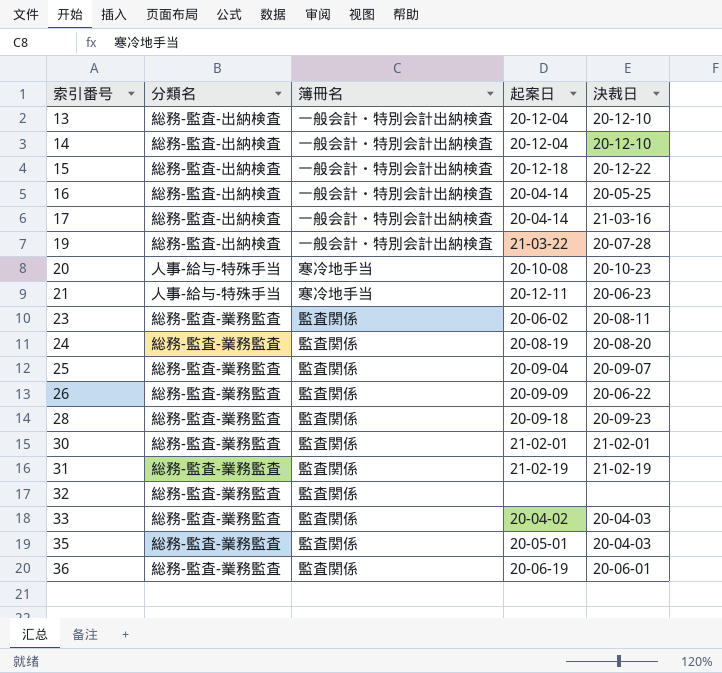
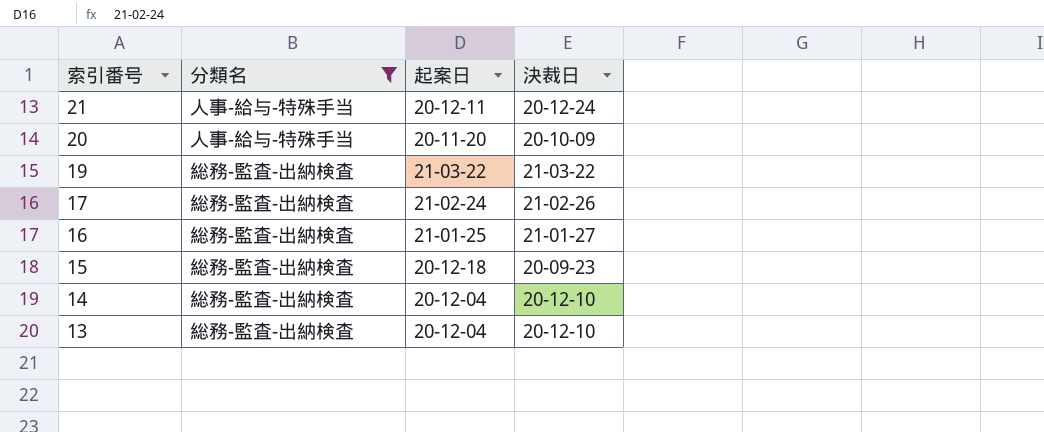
filter: none -> 分類名 != 総務-監査-業務監査
row order: 索引番号 ascending -> 索引番号 descending
column 簿冊名 | position: 3 -> none
21 | 決裁日: 20-06-23 -> 20-12-24
20 | 起案日: 20-10-08 -> 20-11-20
20 | 決裁日: 20-10-23 -> 20-10-09
19 | 決裁日: 20-07-28 -> 21-03-22
17 | 起案日: 20-04-14 -> 21-02-24
17 | 決裁日: 21-03-16 -> 21-02-26
16 | 起案日: 20-04-14 -> 21-01-25
16 | 決裁日: 20-05-25 -> 21-01-27
15 | 決裁日: 20-12-22 -> 20-09-23

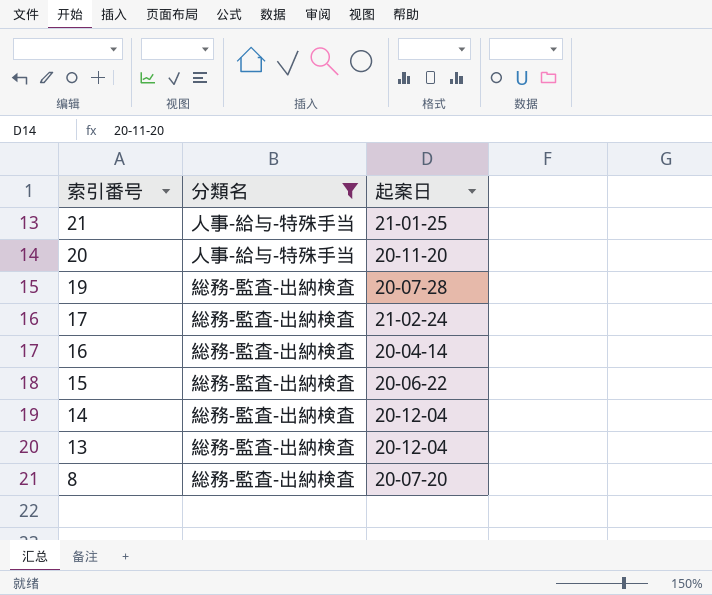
column 決裁日 | position: 4 -> none
21 | 起案日: 20-12-11 -> 21-01-25
19 | 起案日: 21-03-22 -> 20-07-28
16 | 起案日: 21-01-25 -> 20-04-14
15 | 起案日: 20-12-18 -> 20-06-22
row 8: none -> 総務-監査-出納検査 | 20-07-20

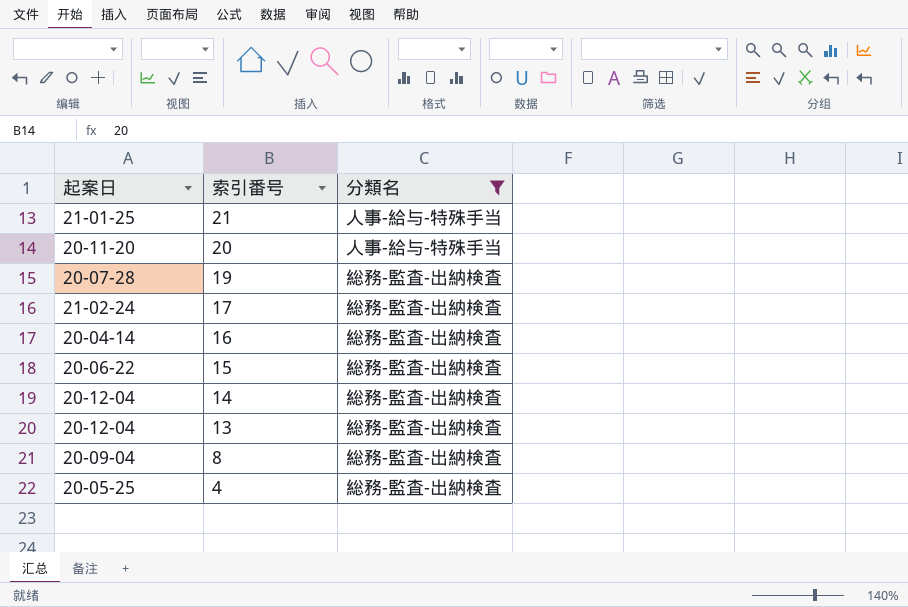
column 起案日 | position: 3 -> 1
8 | 起案日: 20-07-20 -> 20-09-04
row 4: none -> 20-05-25 | 総務-監査-出納検査

